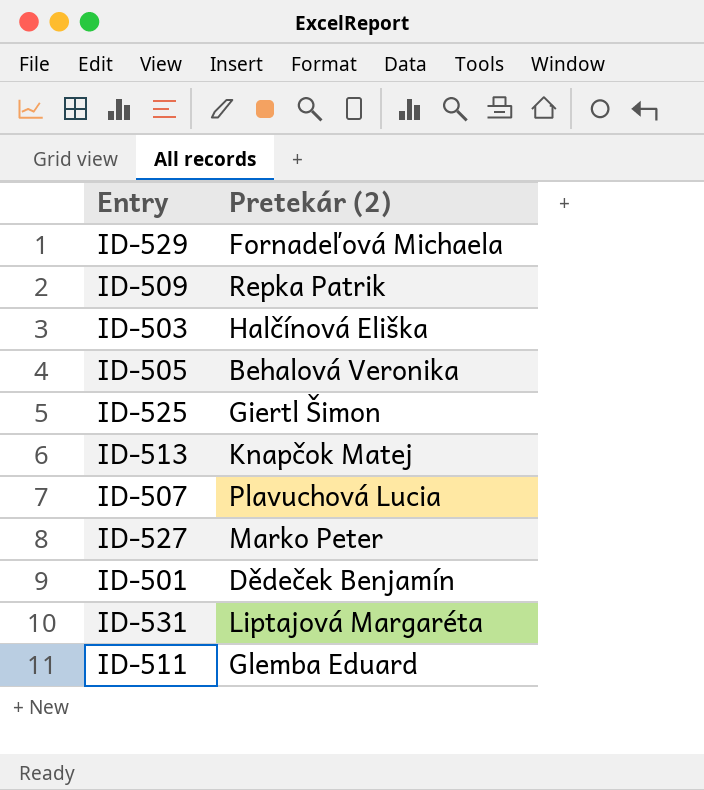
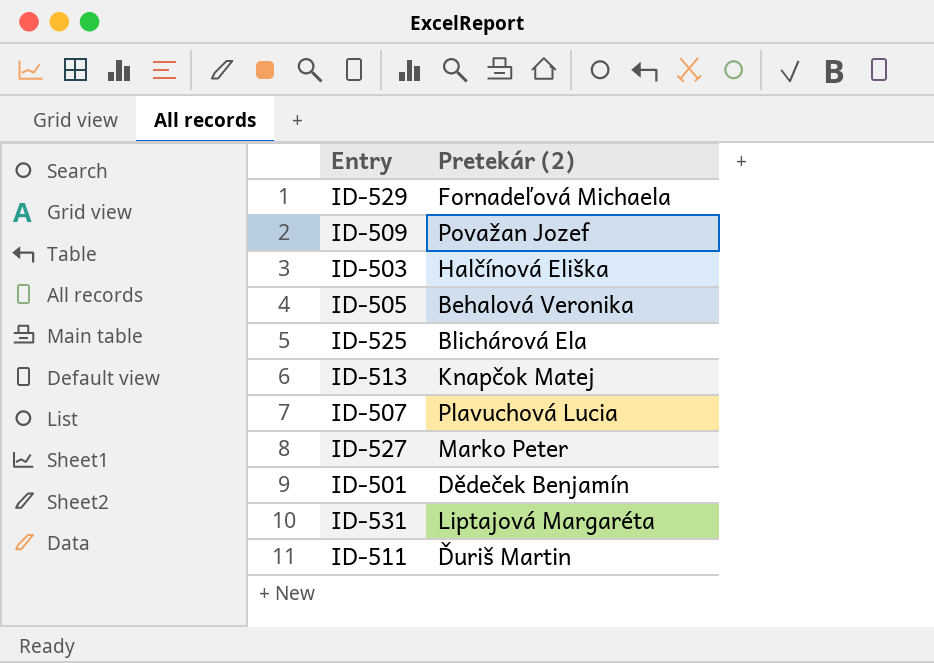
ID-509 | Pretekár (2): Repka Patrik -> Považan Jozef
ID-525 | Pretekár (2): Giertl Šimon -> Blichárová Ela
ID-511 | Pretekár (2): Glemba Eduard -> Ďuriš Martin

